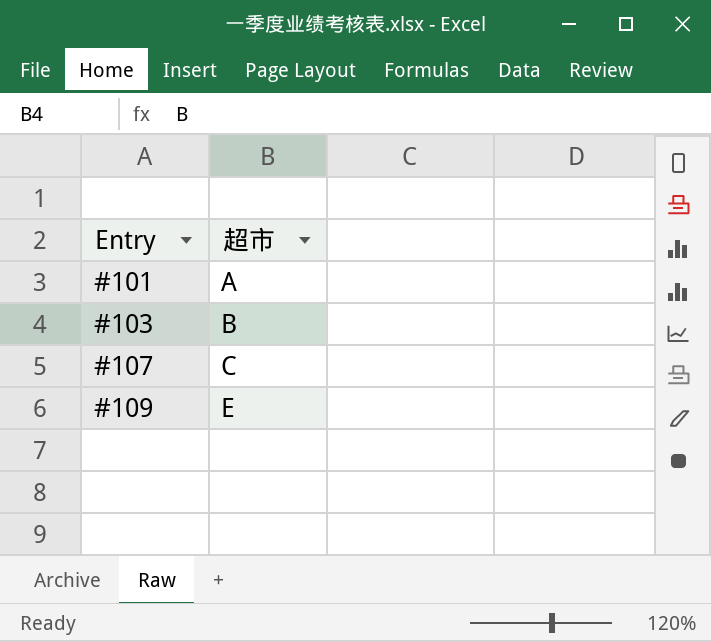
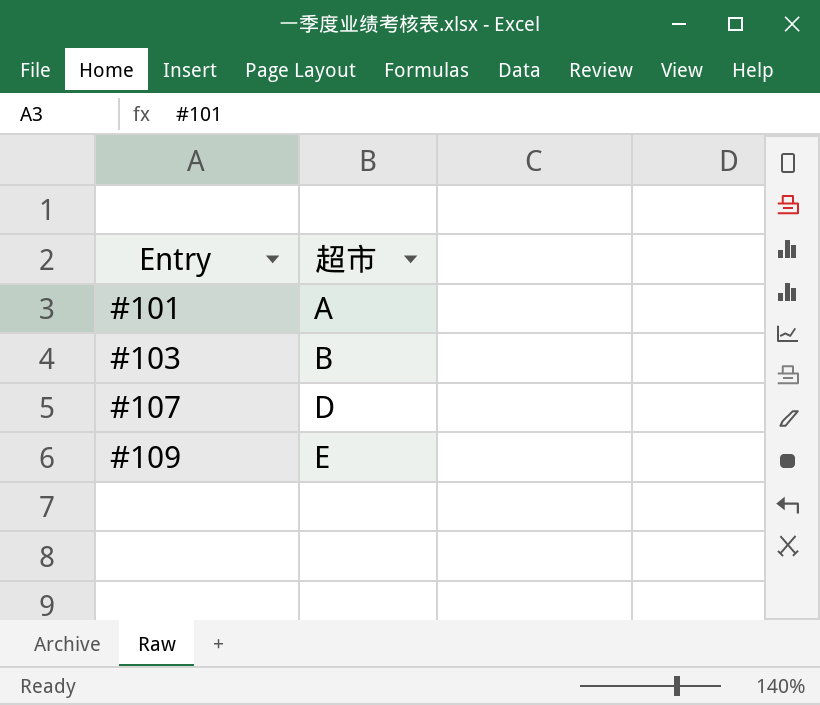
#107 | 超市: C -> D

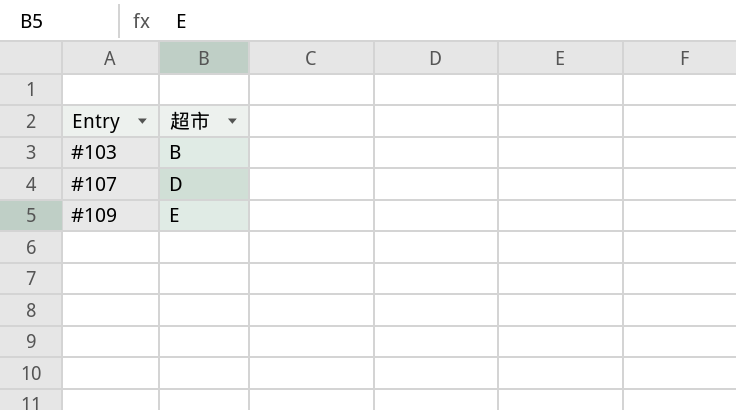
row #101: A -> none

